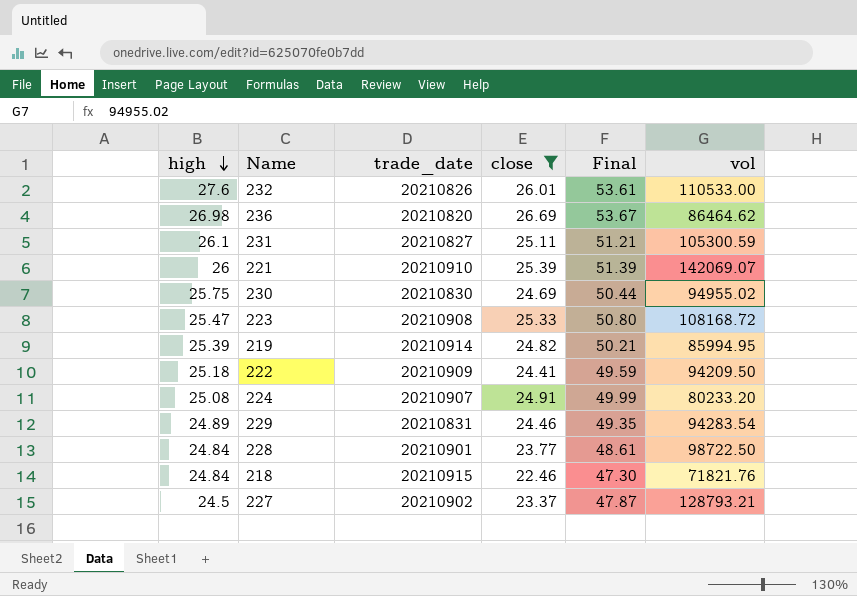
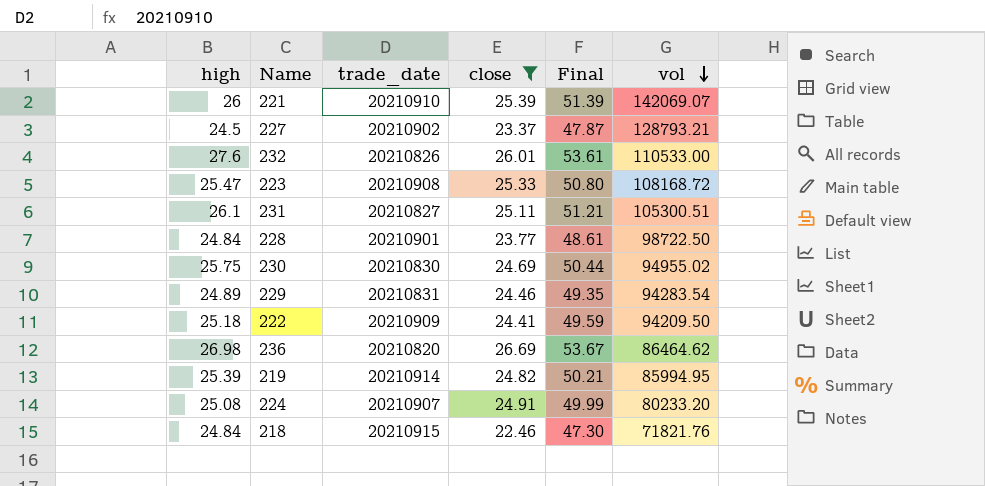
row order: high descending -> vol descending
231 | vol: 105300.59 -> 105300.51

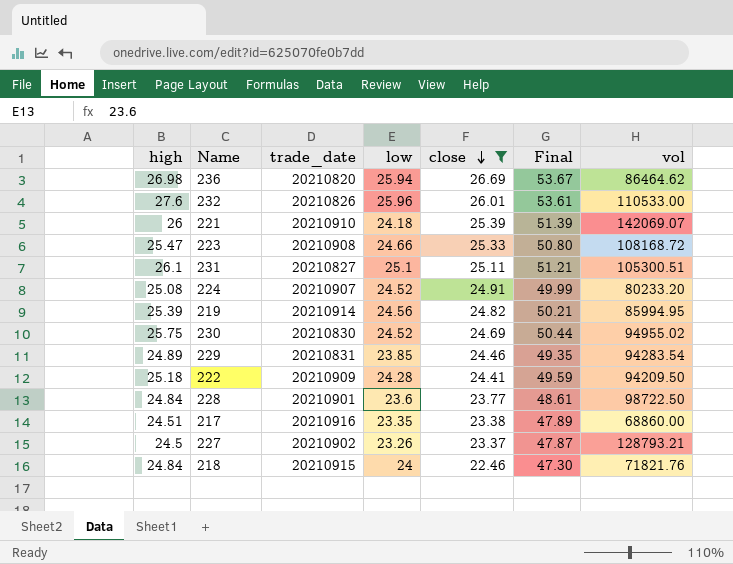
row order: vol descending -> close descending
column low | position: none -> 4
row 217: none -> 24.51 | 20210916 | 23.35 | 23.38 | 47.89 | 68860.00

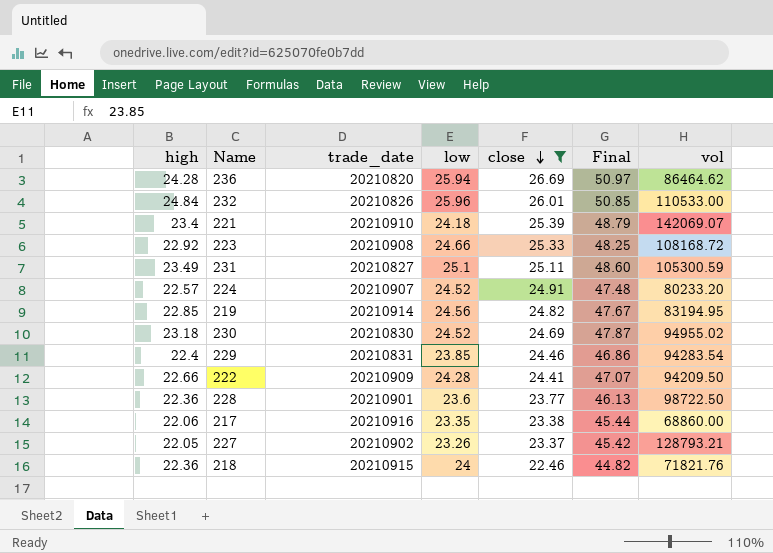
236 | high: 26.98 -> 24.28
236 | Final: 53.67 -> 50.97
232 | high: 27.6 -> 24.84
232 | Final: 53.61 -> 50.85
221 | high: 26 -> 23.4
221 | Final: 51.39 -> 48.79
223 | high: 25.47 -> 22.92
223 | Final: 50.80 -> 48.25
231 | high: 26.1 -> 23.49
231 | Final: 51.21 -> 48.60
231 | vol: 105300.51 -> 105300.59
224 | high: 25.08 -> 22.57
224 | Final: 49.99 -> 47.48
219 | high: 25.39 -> 22.85
219 | Final: 50.21 -> 47.67
219 | vol: 85994.95 -> 83194.95
230 | high: 25.75 -> 23.18
230 | Final: 50.44 -> 47.87
229 | high: 24.89 -> 22.4
229 | Final: 49.35 -> 46.86
222 | high: 25.18 -> 22.66
222 | Final: 49.59 -> 47.07
228 | high: 24.84 -> 22.36
228 | Final: 48.61 -> 46.13
217 | high: 24.51 -> 22.06
217 | Final: 47.89 -> 45.44
227 | high: 24.5 -> 22.05
227 | Final: 47.87 -> 45.42
218 | high: 24.84 -> 22.36
218 | Final: 47.30 -> 44.82

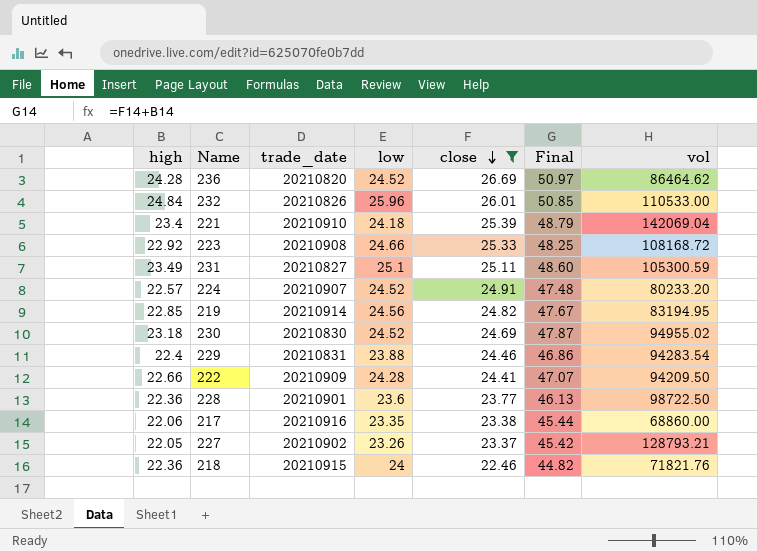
236 | low: 25.94 -> 24.52
221 | vol: 142069.07 -> 142069.04
229 | low: 23.85 -> 23.88

